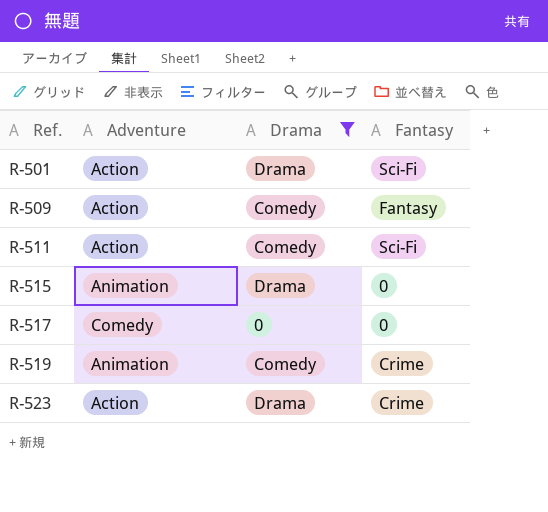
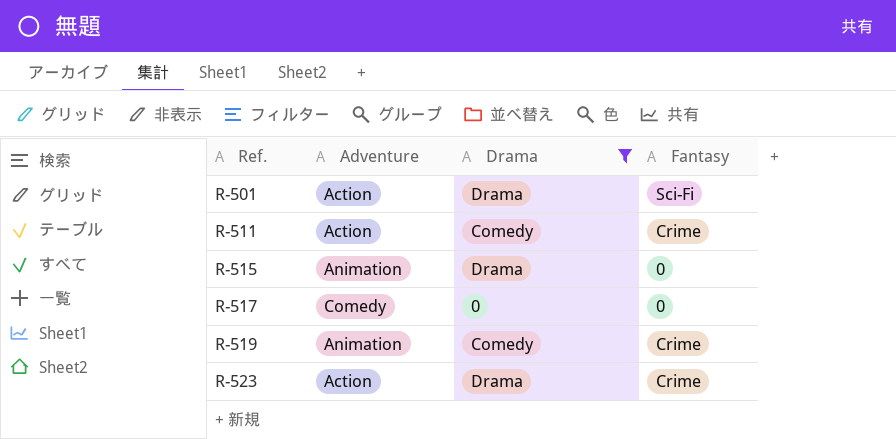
row R-509: Action | Comedy | Fantasy -> none
R-511 | Fantasy: Sci-Fi -> Crime

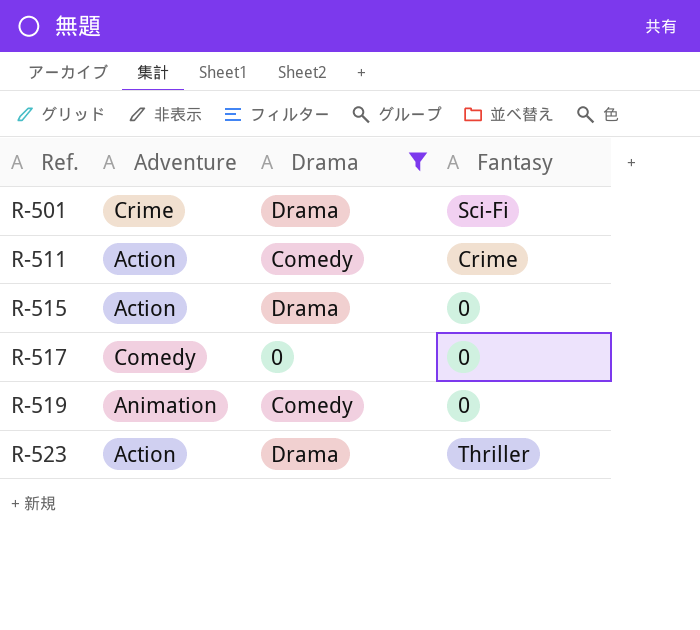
R-501 | Adventure: Action -> Crime
R-515 | Adventure: Animation -> Action
R-519 | Fantasy: Crime -> 0
R-523 | Fantasy: Crime -> Thriller

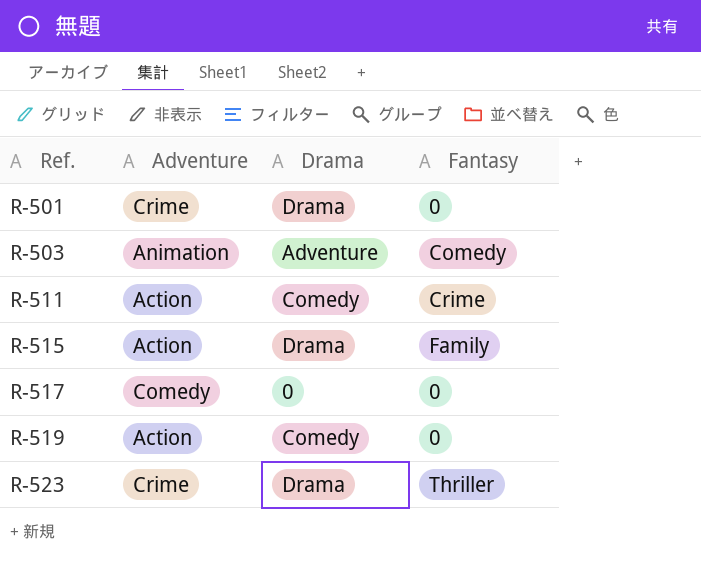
filter: Drama != Adventure -> none
R-501 | Fantasy: Sci-Fi -> 0
R-515 | Fantasy: 0 -> Family
R-519 | Adventure: Animation -> Action
R-523 | Adventure: Action -> Crime

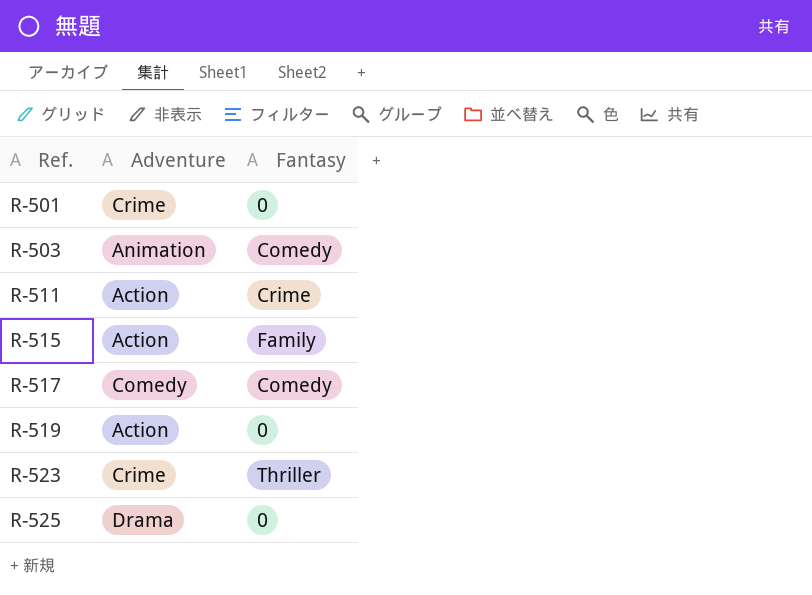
column Drama | position: 3 -> none
R-517 | Fantasy: 0 -> Comedy
row R-525: none -> Drama | 0

